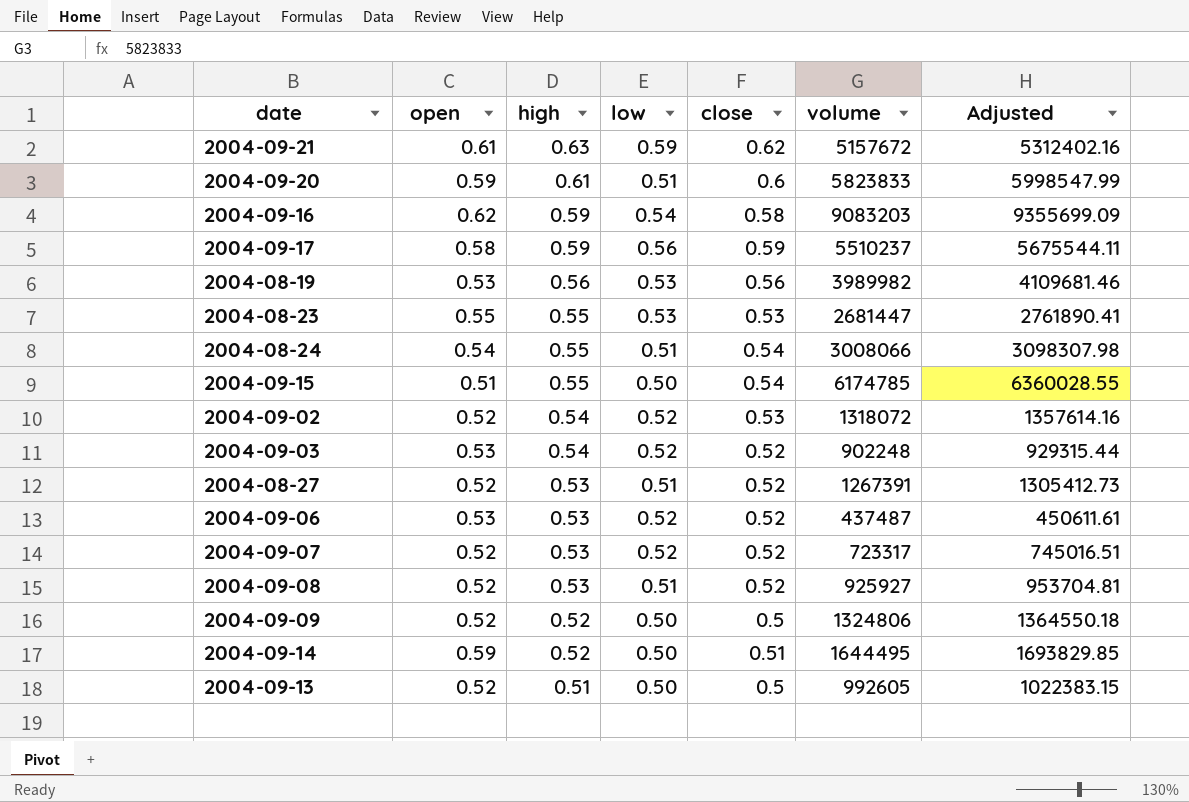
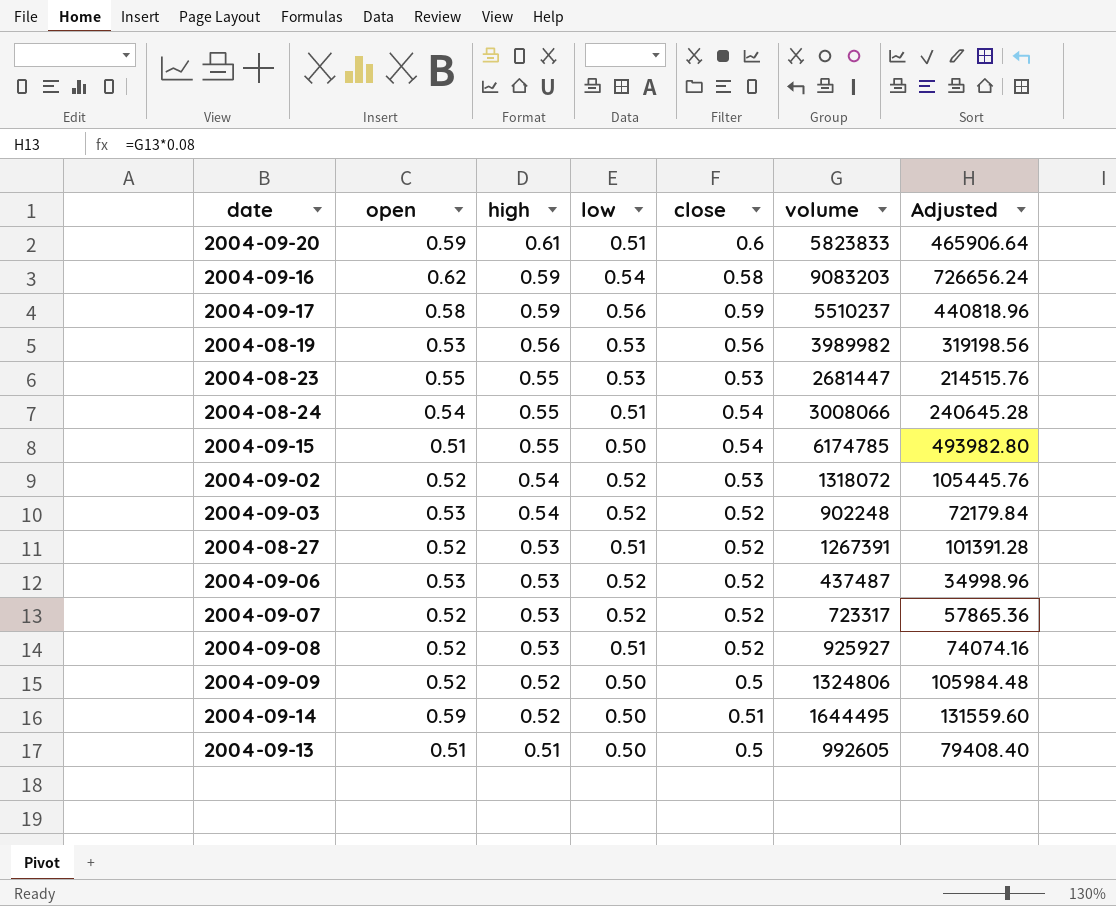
column Adjusted | formula: [volume] * 1.03 -> [volume] * 0.08
row 2004-09-21: 0.61 | 0.63 | 0.59 | 0.62 | 5157672 | 5312402.16 -> none
2004-09-13 | open: 0.52 -> 0.51

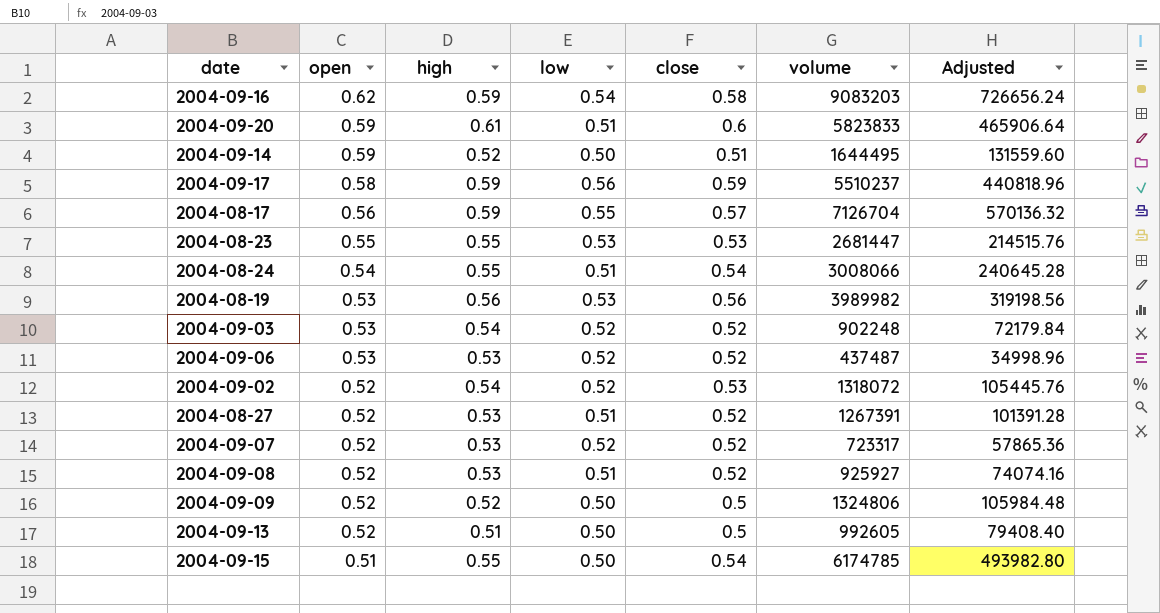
row order: high descending -> open descending
row 2004-08-17: none -> 0.56 | 0.59 | 0.55 | 0.57 | 7126704 | 570136.32
2004-09-13 | open: 0.51 -> 0.52

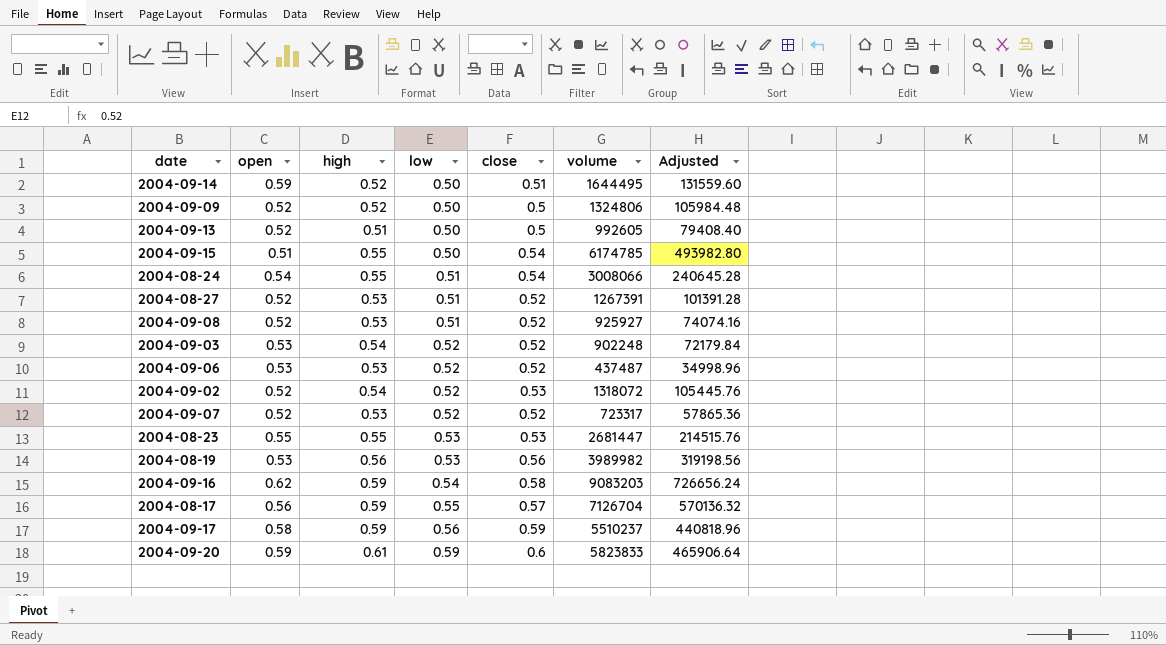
row order: open descending -> low ascending
2004-09-20 | low: 0.51 -> 0.59

